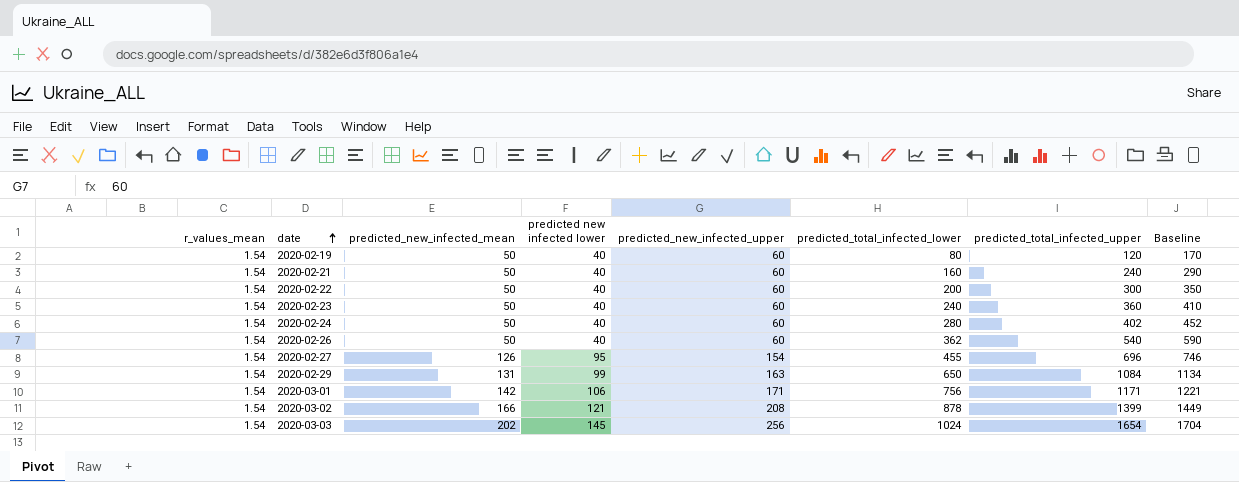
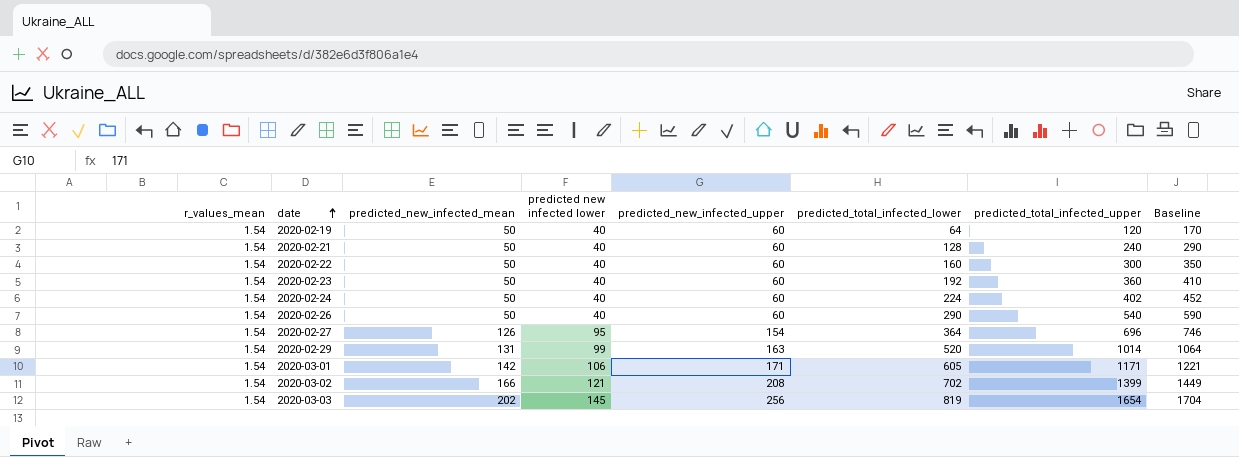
2020-02-19 | predicted_total_infected_lower: 80 -> 64
2020-02-21 | predicted_total_infected_lower: 160 -> 128
2020-02-22 | predicted_total_infected_lower: 200 -> 160
2020-02-23 | predicted_total_infected_lower: 240 -> 192
2020-02-24 | predicted_total_infected_lower: 280 -> 224
2020-02-26 | predicted_total_infected_lower: 362 -> 290
2020-02-27 | predicted_total_infected_lower: 455 -> 364
2020-02-29 | predicted_total_infected_lower: 650 -> 520
2020-02-29 | predicted_total_infected_upper: 1084 -> 1014
2020-02-29 | Baseline: 1134 -> 1064
2020-03-01 | predicted_total_infected_lower: 756 -> 605
2020-03-02 | predicted_total_infected_lower: 878 -> 702
2020-03-03 | predicted_total_infected_lower: 1024 -> 819

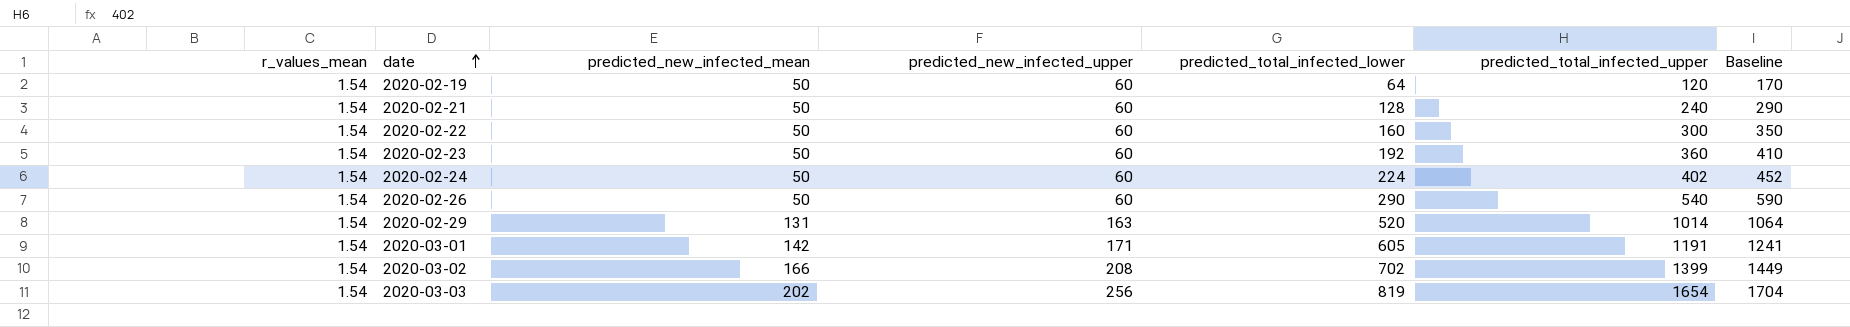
column predicted new infected lower | position: 4 -> none
row 2020-02-27: 1.54 | 126 | 95 | 154 | 364 | 696 | 746 -> none
2020-03-01 | predicted_total_infected_upper: 1171 -> 1191
2020-03-01 | Baseline: 1221 -> 1241

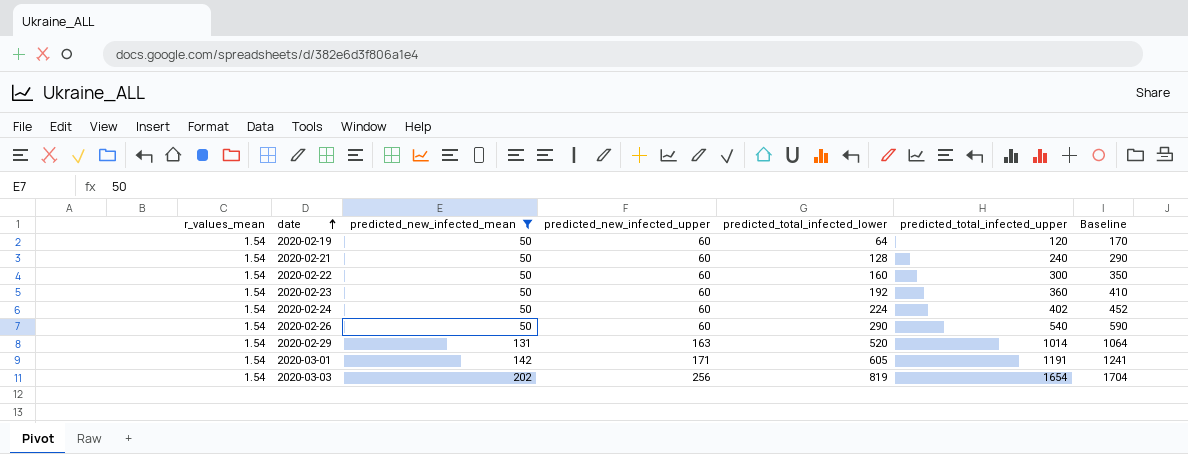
filter: none -> predicted_new_infected_mean != 166

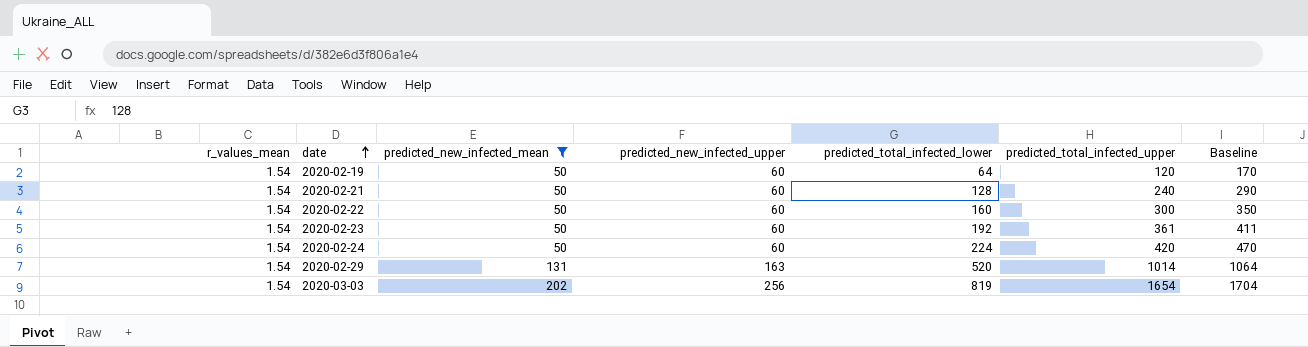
row 2020-02-26: 1.54 | 50 | 60 | 290 | 540 | 590 -> none
row 2020-03-01: 1.54 | 142 | 171 | 605 | 1191 | 1241 -> none
2020-02-23 | predicted_total_infected_upper: 360 -> 361
2020-02-23 | Baseline: 410 -> 411
2020-02-24 | predicted_total_infected_upper: 402 -> 420
2020-02-24 | Baseline: 452 -> 470

